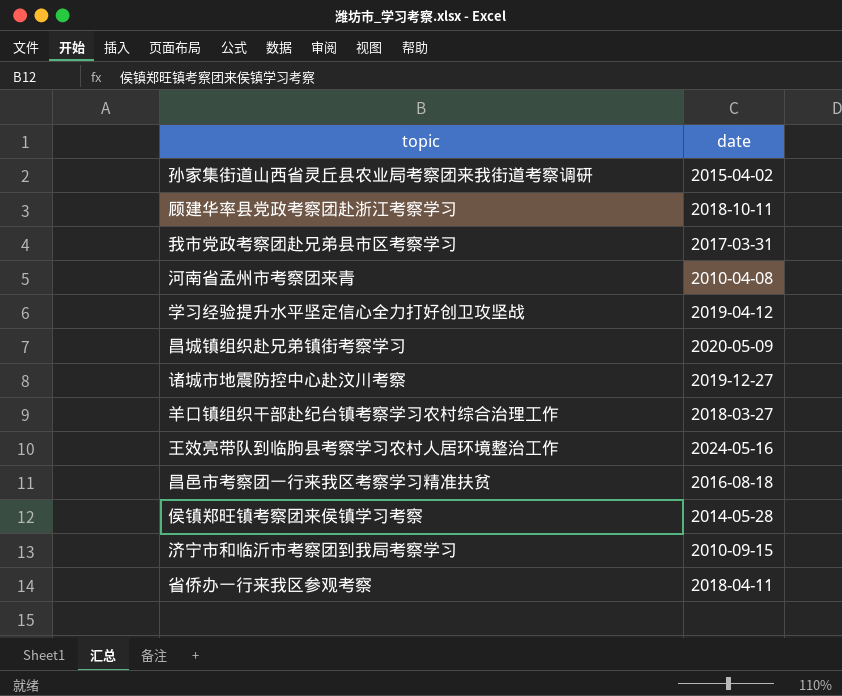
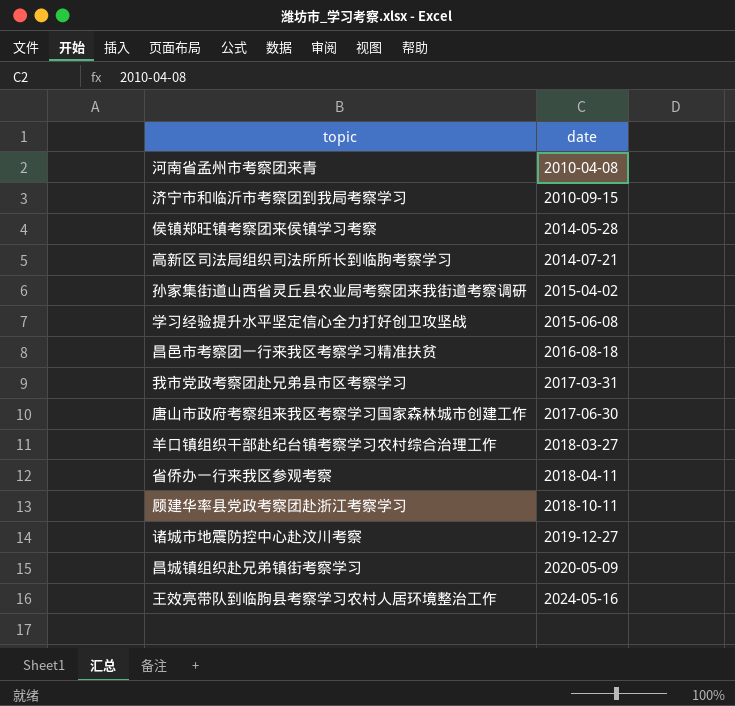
row order: none -> date ascending
row 高新区司法局组织司法所所长到临朐考察学习: none -> 2014-07-21
学习经验提升水平坚定信心全力打好创卫攻坚战 | date: 2019-04-12 -> 2015-06-08
row 唐山市政府考察组来我区考察学习国家森林城市创建工作: none -> 2017-06-30

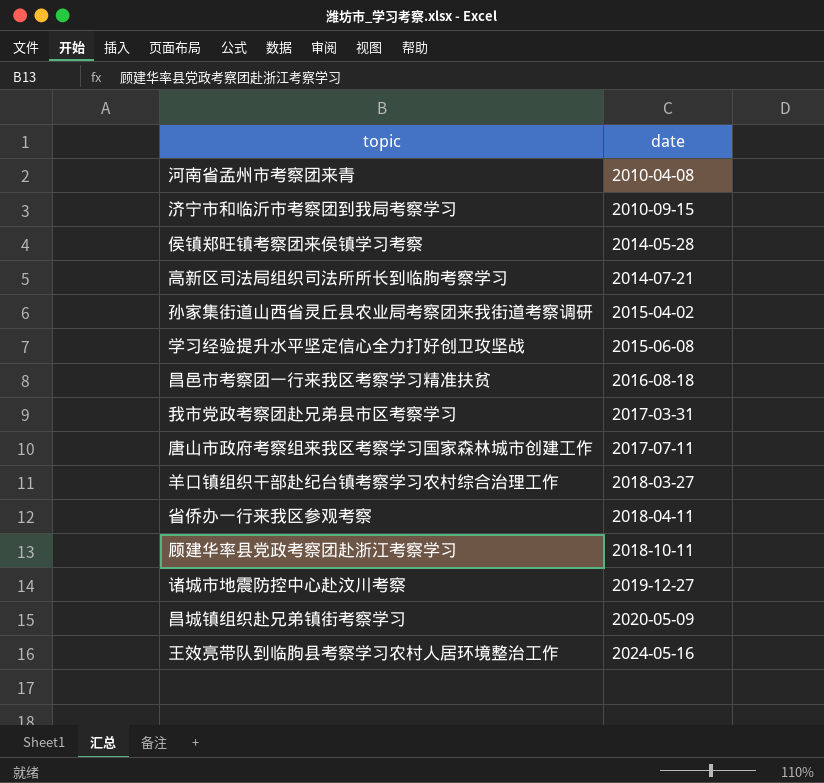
唐山市政府考察组来我区考察学习国家森林城市创建工作 | date: 2017-06-30 -> 2017-07-11

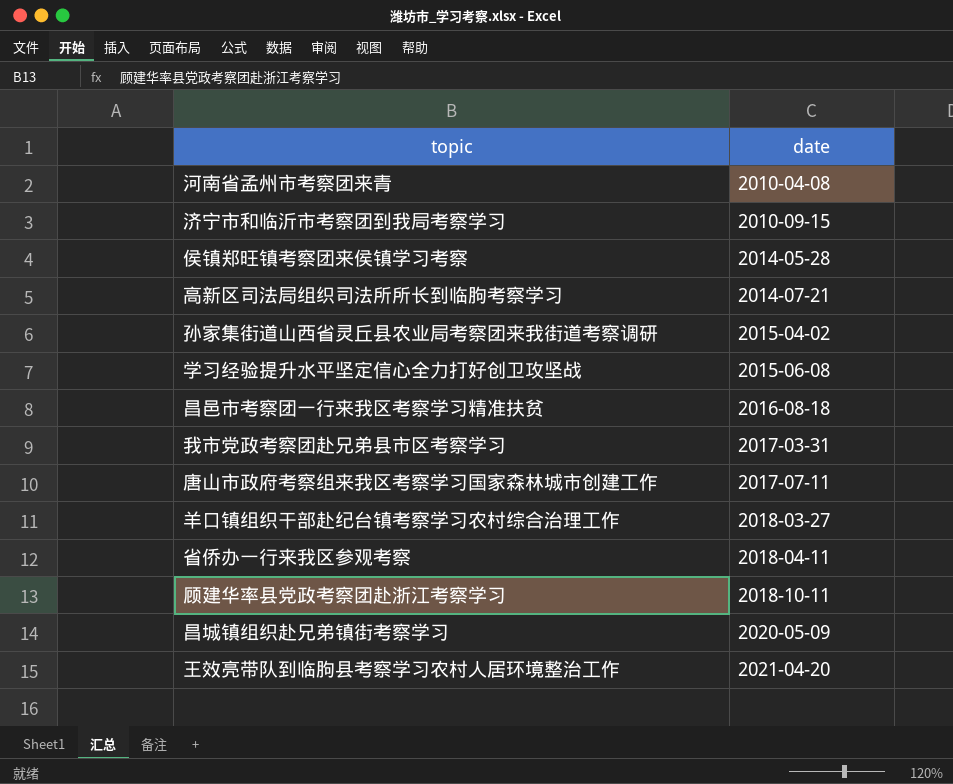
row 诸城市地震防控中心赴汶川考察: 2019-12-27 -> none
王效亮带队到临朐县考察学习农村人居环境整治工作 | date: 2024-05-16 -> 2021-04-20

